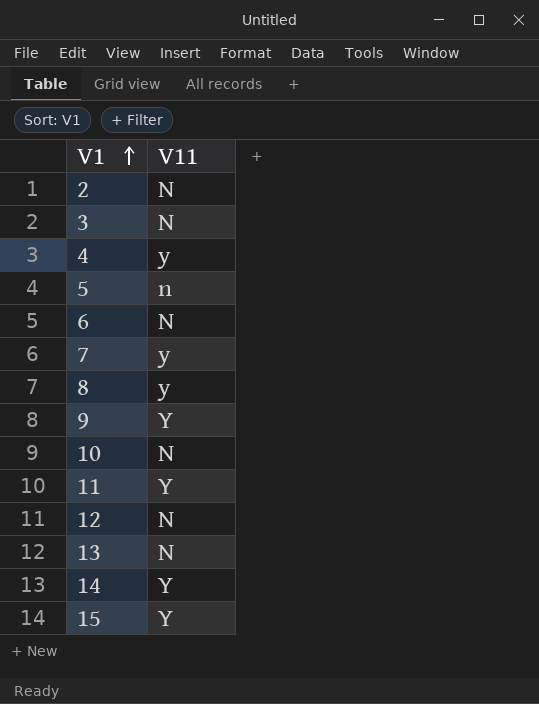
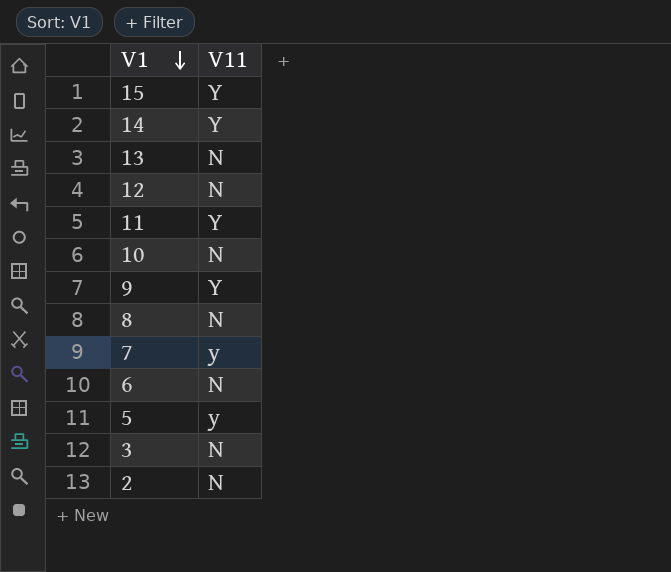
row order: V1 ascending -> V1 descending
row 4: y -> none
8 | V11: y -> N
5 | V11: n -> y

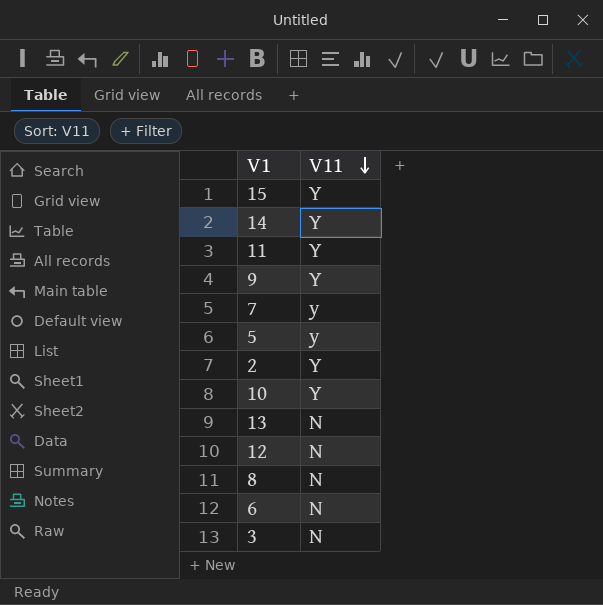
row order: V1 descending -> V11 descending
2 | V11: N -> Y
10 | V11: N -> Y

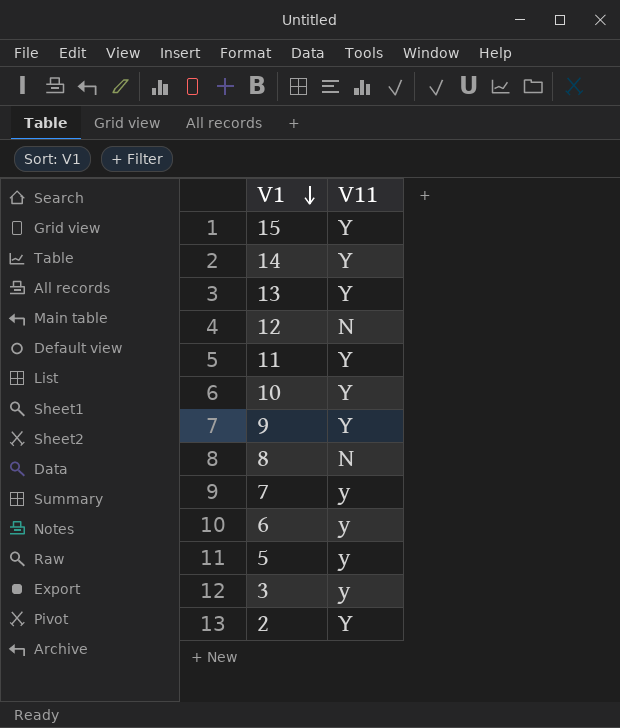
row order: V11 descending -> V1 descending
13 | V11: N -> Y
6 | V11: N -> y
3 | V11: N -> y

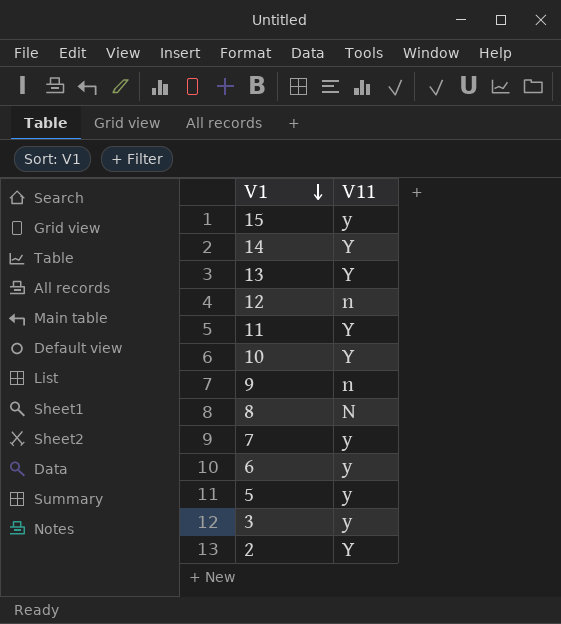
15 | V11: Y -> y
12 | V11: N -> n
9 | V11: Y -> n

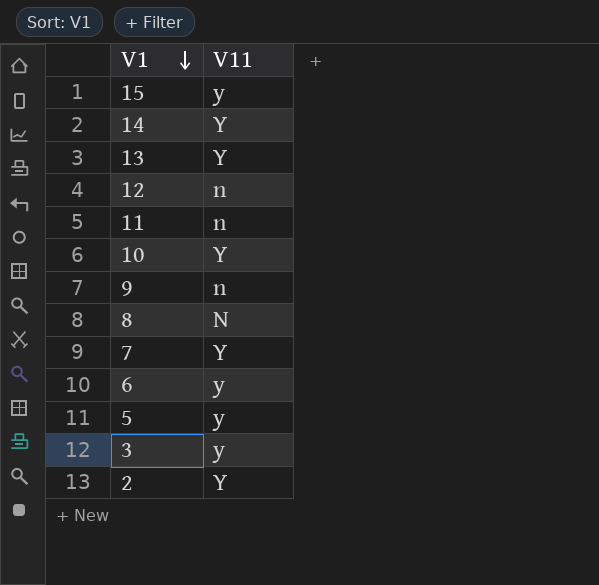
11 | V11: Y -> n
7 | V11: y -> Y

